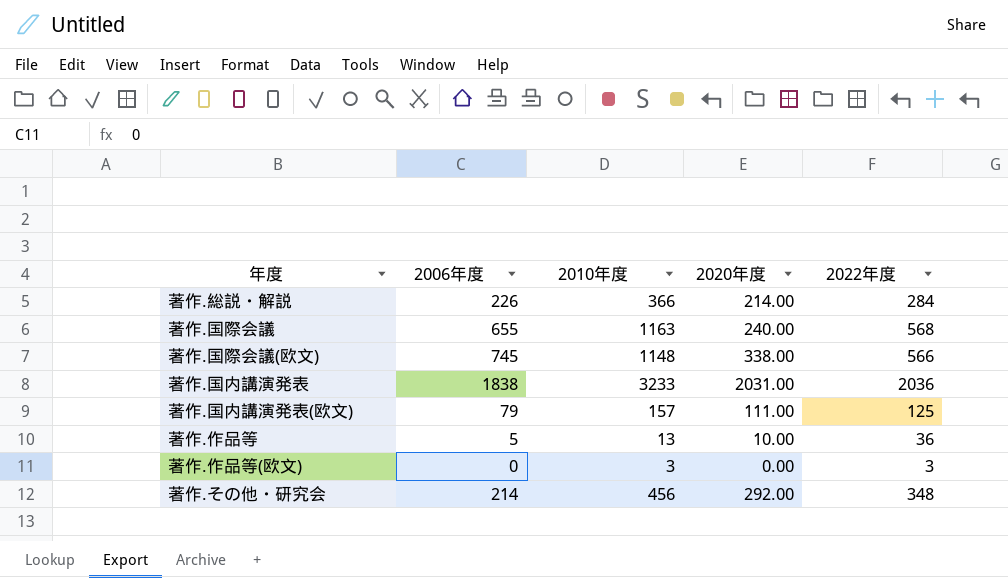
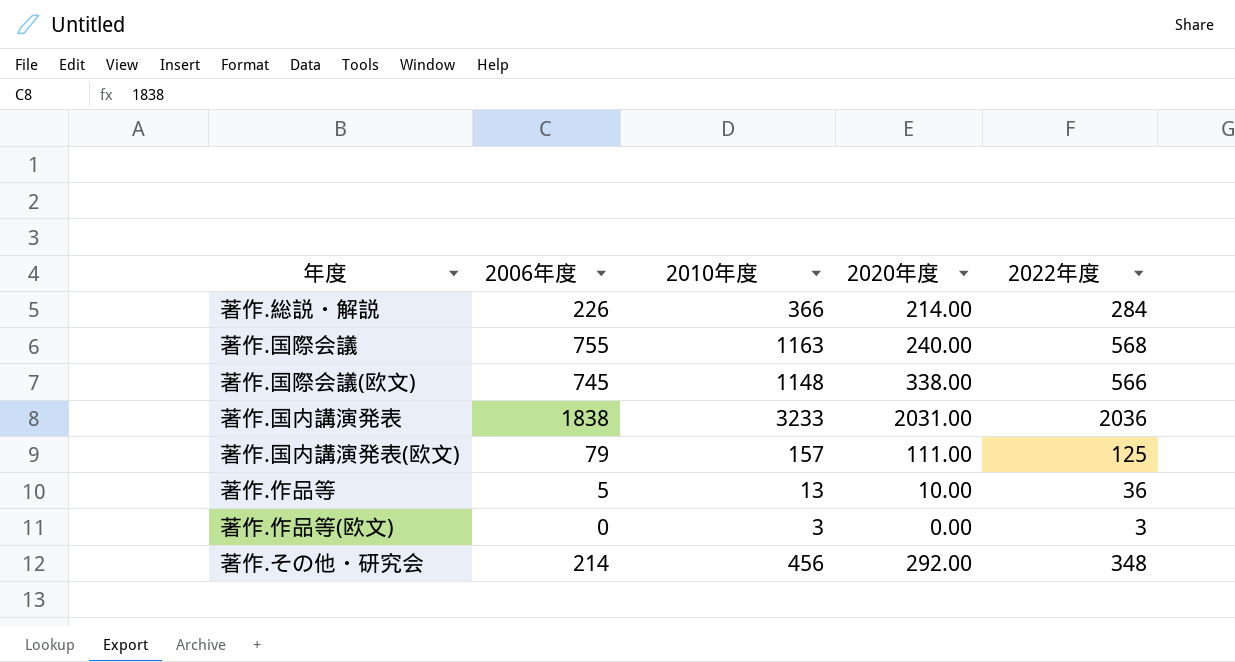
著作.国際会議 | 2006年度: 655 -> 755

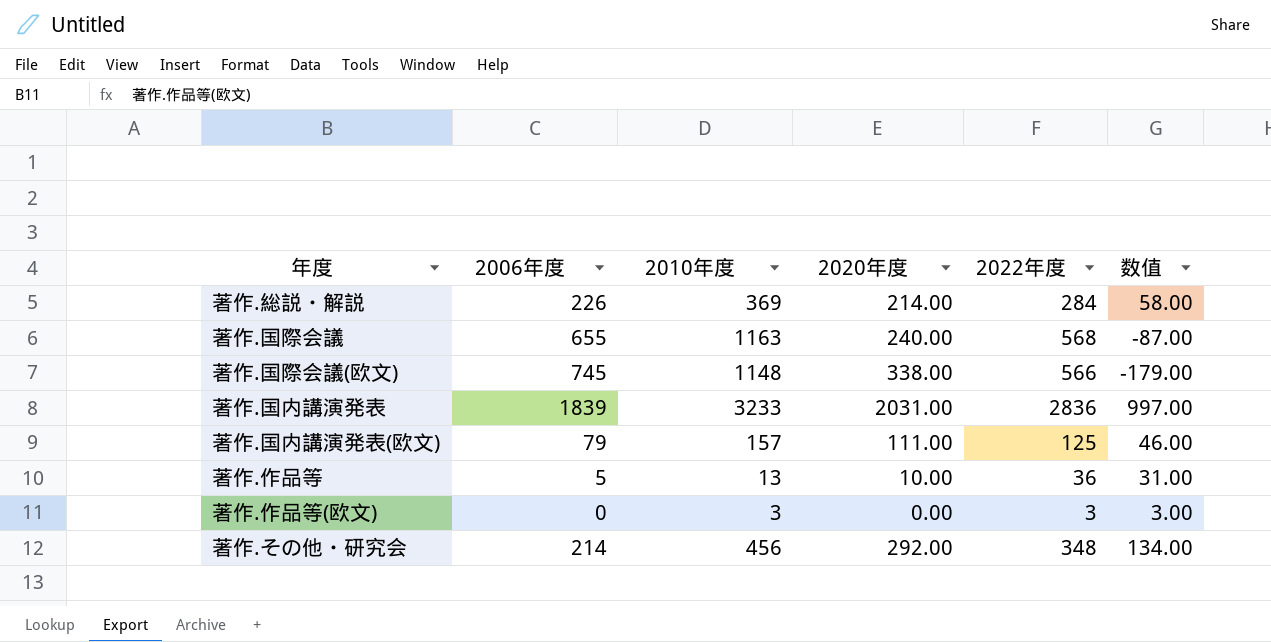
column 数值 | formula: none -> [2022年度] - [2006年度]
著作.総説・解説 | 2010年度: 366 -> 369
著作.国際会議 | 2006年度: 755 -> 655
著作.国内講演発表 | 2006年度: 1838 -> 1839
著作.国内講演発表 | 2022年度: 2036 -> 2836

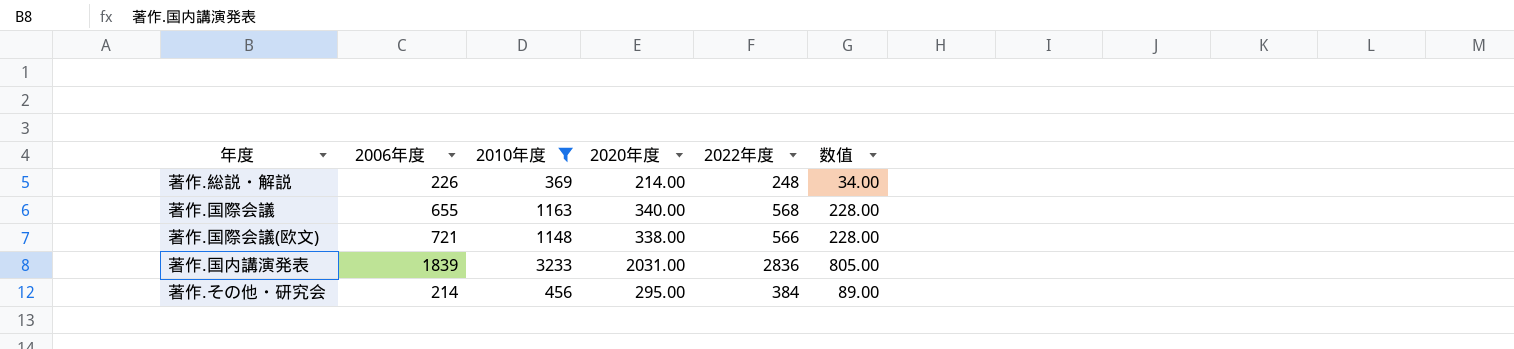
filter: none -> 2010年度 >= 369
column 数值 | formula: [2022年度] - [2006年度] -> [2022年度] - [2020年度]
著作.総説・解説 | 2022年度: 284 -> 248
著作.国際会議 | 2020年度: 240.00 -> 340.00
著作.国際会議(欧文) | 2006年度: 745 -> 721
著作.その他・研究会 | 2020年度: 292.00 -> 295.00
著作.その他・研究会 | 2022年度: 348 -> 384

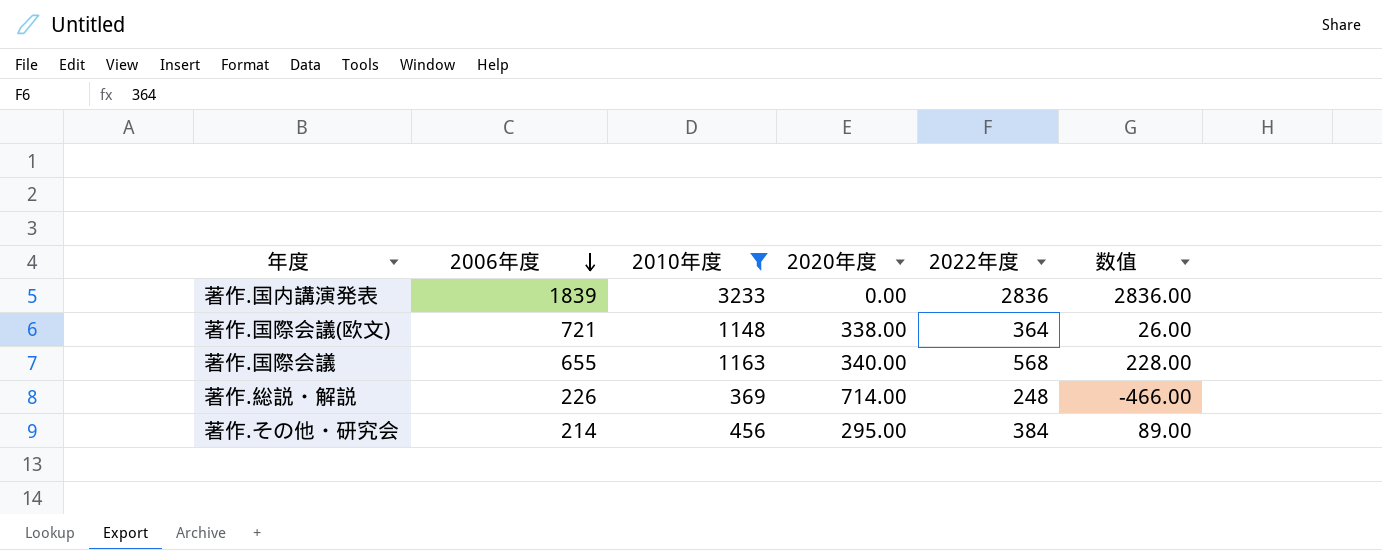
row order: none -> 2006年度 descending
著作.国内講演発表 | 2020年度: 2031.00 -> 0.00
著作.国内講演発表 | 数值: 805.00 -> 2836.00
著作.国際会議(欧文) | 2022年度: 566 -> 364
著作.国際会議(欧文) | 数值: 228.00 -> 26.00
著作.総説・解説 | 2020年度: 214.00 -> 714.00
著作.総説・解説 | 数值: 34.00 -> -466.00

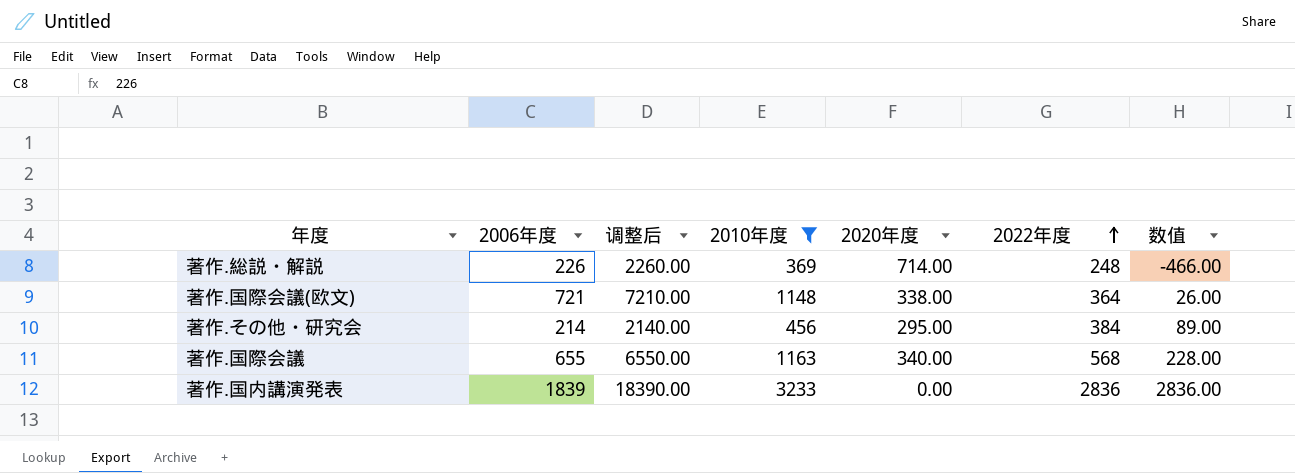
row order: 2006年度 descending -> 2022年度 ascending
column 调整后 | formula: none -> [2006年度] * 10

